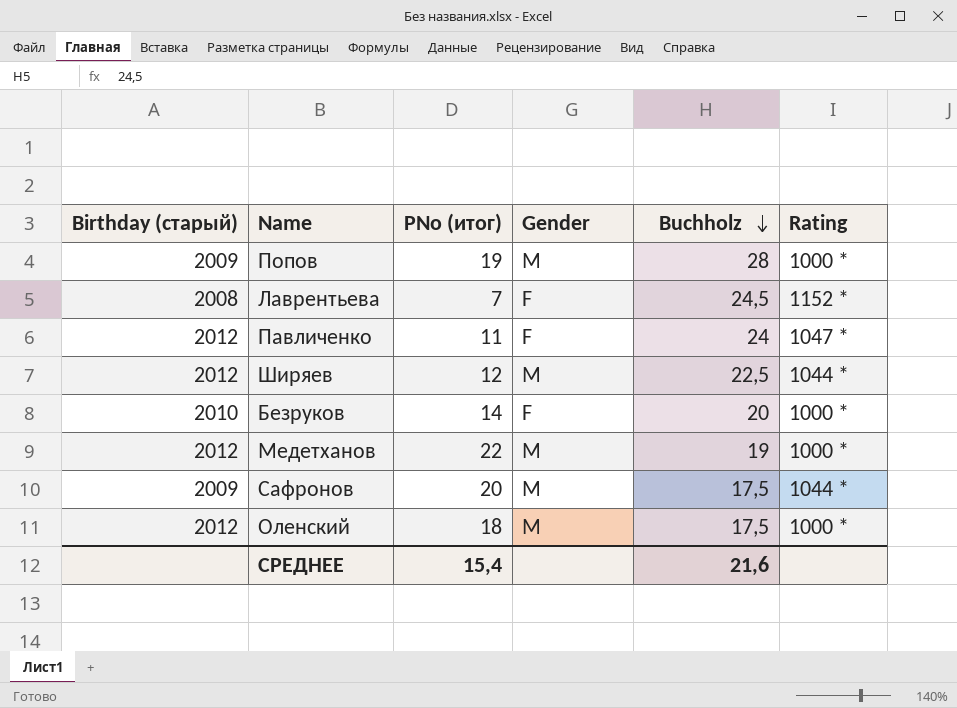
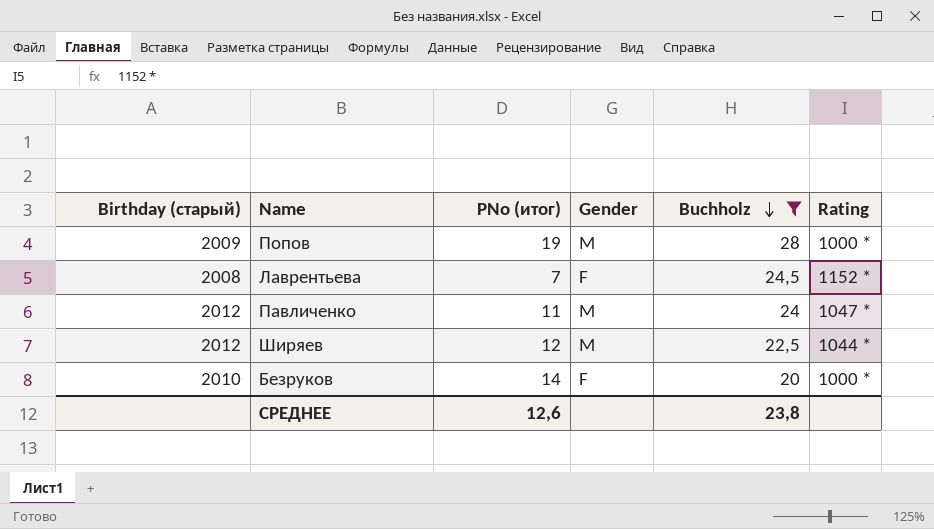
filter: none -> Buchholz >= 20
Павличенко | Gender: F -> M
СРЕДНЕЕ | PNo (итог): 15,4 -> 12,6
СРЕДНЕЕ | Buchholz: 21,6 -> 23,8

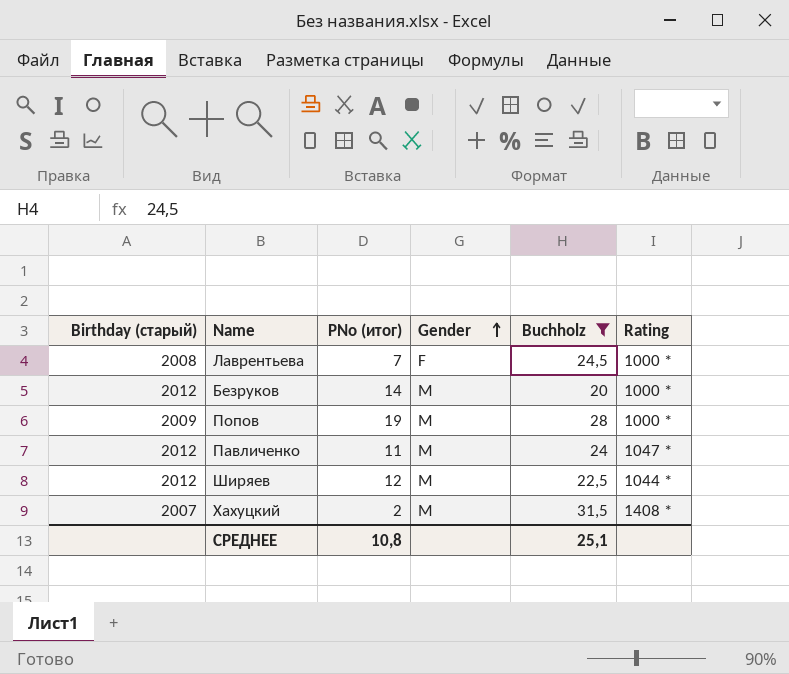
row order: Buchholz descending -> Gender ascending
Лаврентьева | Rating: 1152 * -> 1000 *
Безруков | Birthday (старый): 2010 -> 2012
Безруков | Gender: F -> M
row Хахуцкий: none -> 2007 | 2 | M | 31,5 | 1408 *
СРЕДНЕЕ | PNo (итог): 12,6 -> 10,8
СРЕДНЕЕ | Buchholz: 23,8 -> 25,1

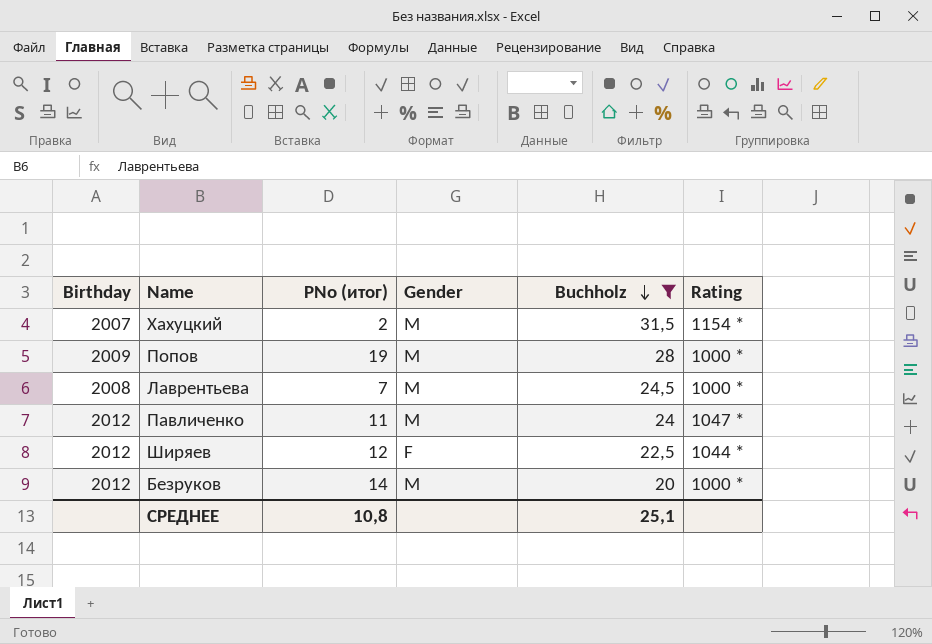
row order: Gender ascending -> Buchholz descending
column name: Birthday (старый) -> Birthday
Хахуцкий | Rating: 1408 * -> 1154 *
Лаврентьева | Gender: F -> M
Ширяев | Gender: M -> F

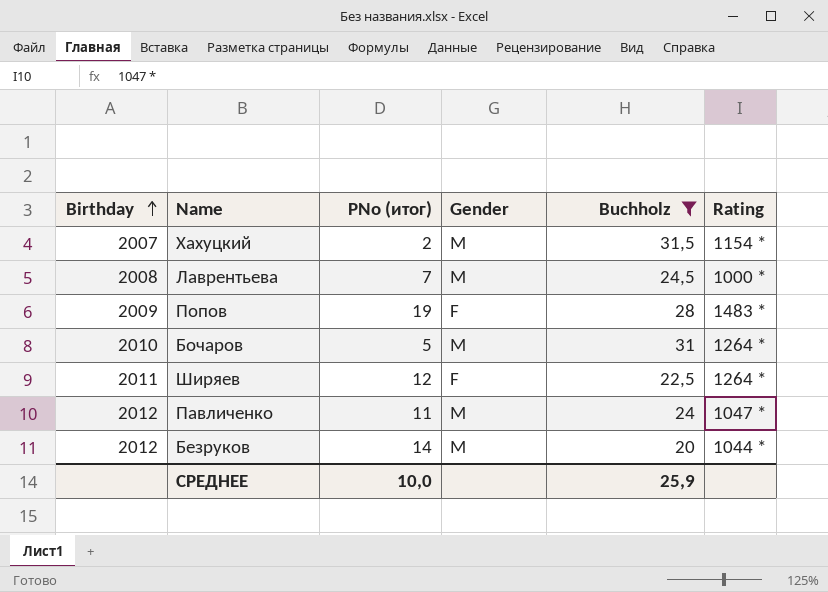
row order: Buchholz descending -> Birthday ascending
Попов | Gender: M -> F
Попов | Rating: 1000 * -> 1483 *
row Бочаров: none -> 2010 | 5 | M | 31 | 1264 *
Ширяев | Birthday: 2012 -> 2011
Ширяев | Rating: 1044 * -> 1264 *
Безруков | Rating: 1000 * -> 1044 *
СРЕДНЕЕ | PNo (итог): 10,8 -> 10,0
СРЕДНЕЕ | Buchholz: 25,1 -> 25,9

